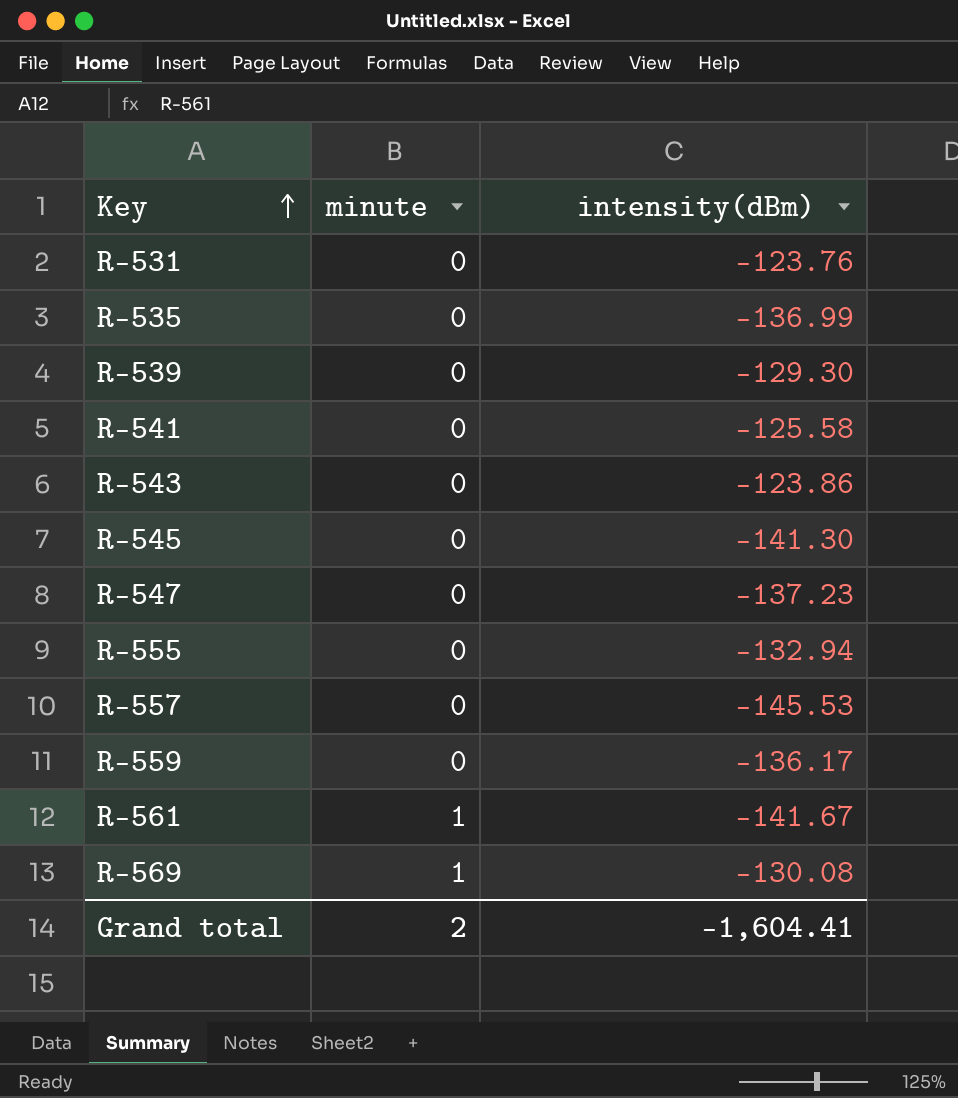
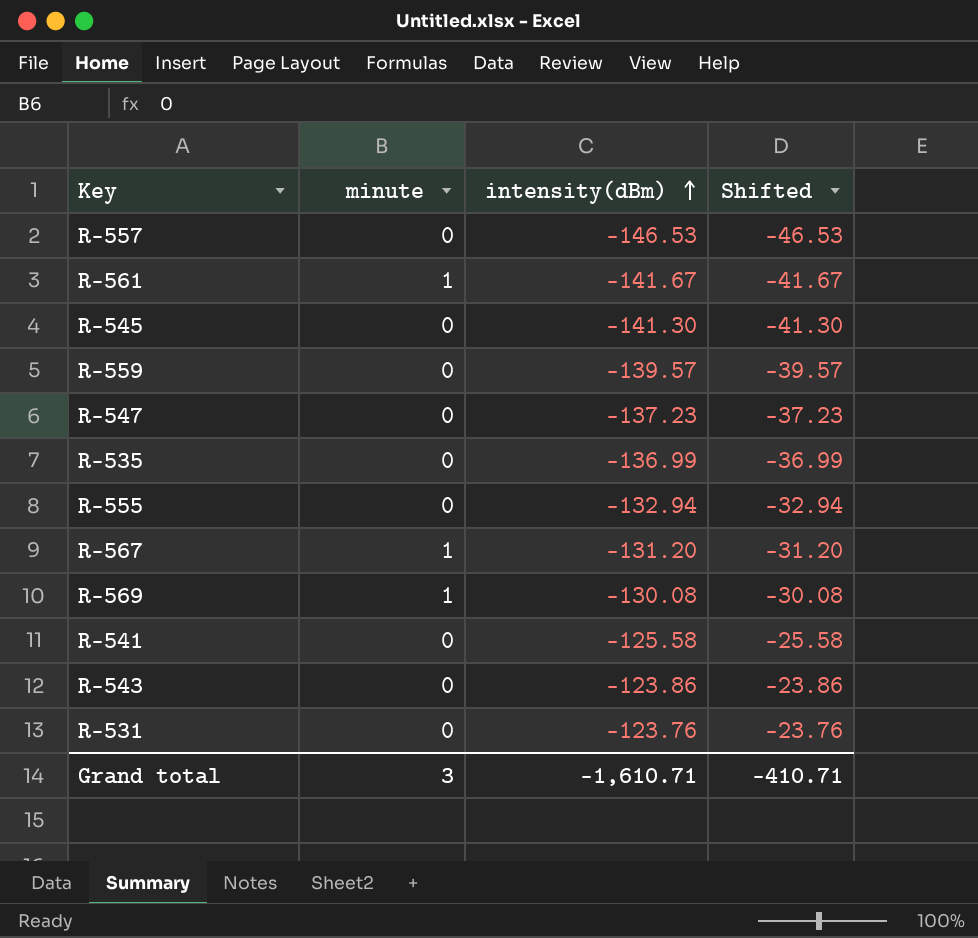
row order: Key ascending -> intensity(dBm) ascending
column Shifted | formula: none -> [intensity(dBm)] + 100
row R-539: 0 | -129.30 -> none
R-557 | intensity(dBm): -145.53 -> -146.53
R-559 | intensity(dBm): -136.17 -> -139.57
row R-567: none -> 1 | -131.20 | -31.20
Grand total | minute: 2 -> 3
Grand total | intensity(dBm): -1,604.41 -> -1,610.71

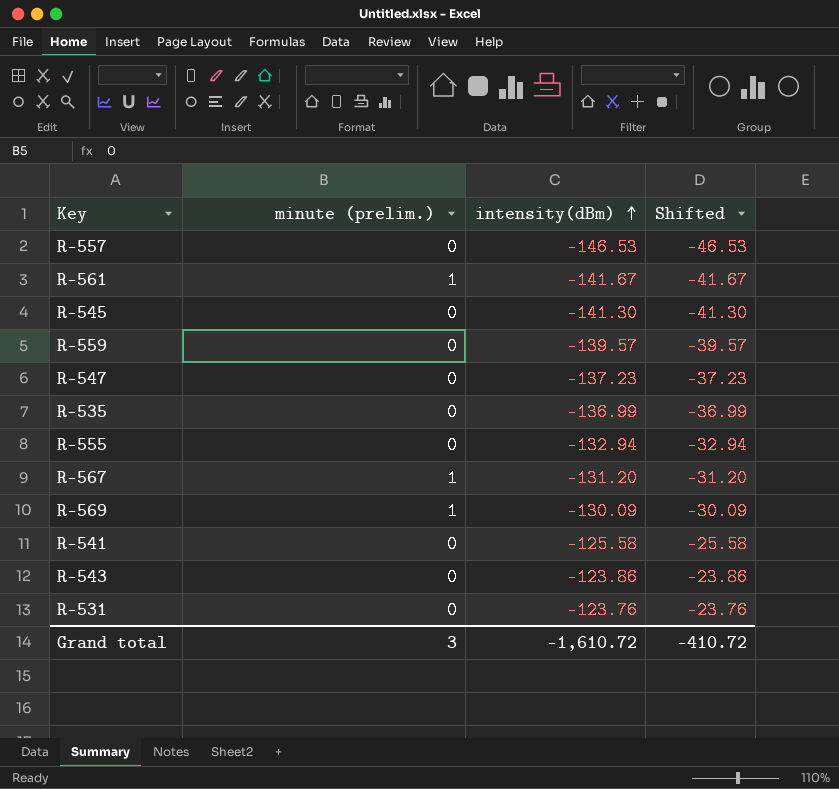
column name: minute -> minute (prelim.)
R-569 | intensity(dBm): -130.08 -> -130.09
R-569 | Shifted: -30.08 -> -30.09
Grand total | intensity(dBm): -1,610.71 -> -1,610.72
Grand total | Shifted: -410.71 -> -410.72

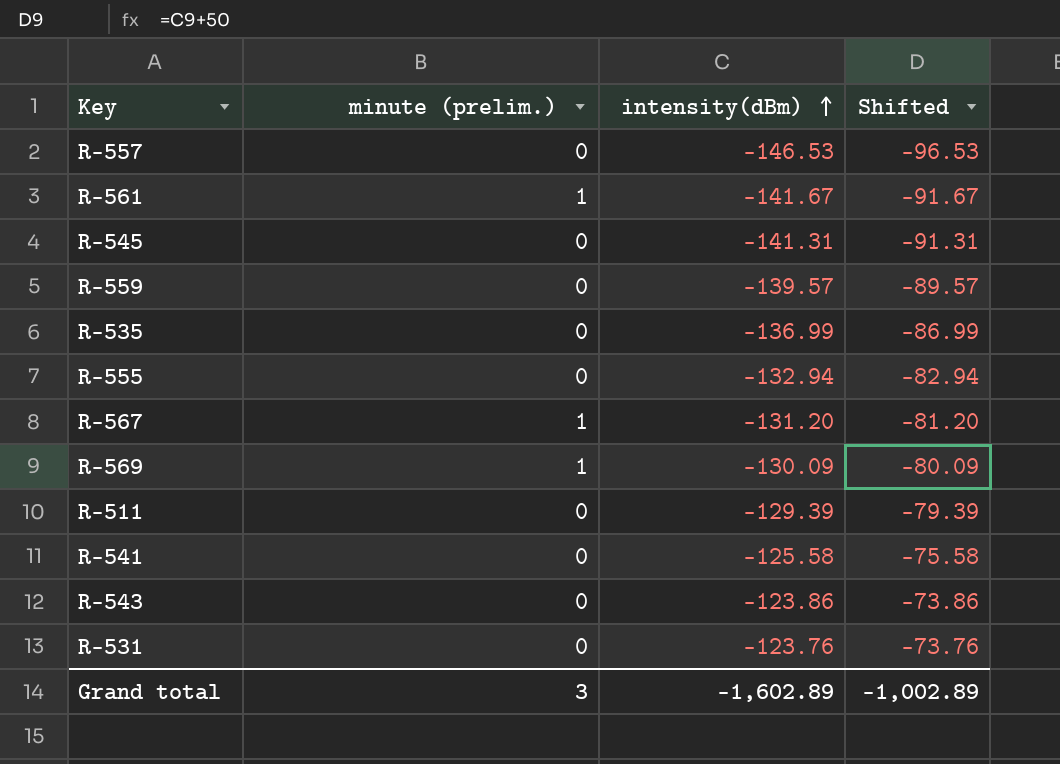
column Shifted | formula: [intensity(dBm)] + 100 -> [intensity(dBm)] + 50
row R-547: 0 | -137.23 | -37.23 -> none
R-545 | intensity(dBm): -141.30 -> -141.31
row R-511: none -> 0 | -129.39 | -79.39
Grand total | intensity(dBm): -1,610.72 -> -1,602.89
Grand total | Shifted: -410.72 -> -1,002.89

